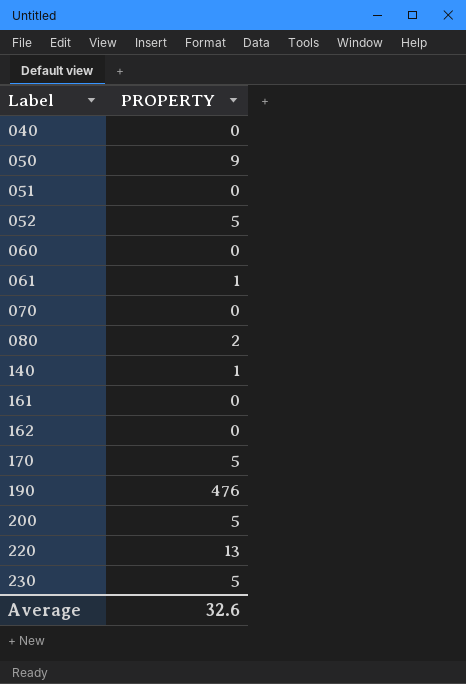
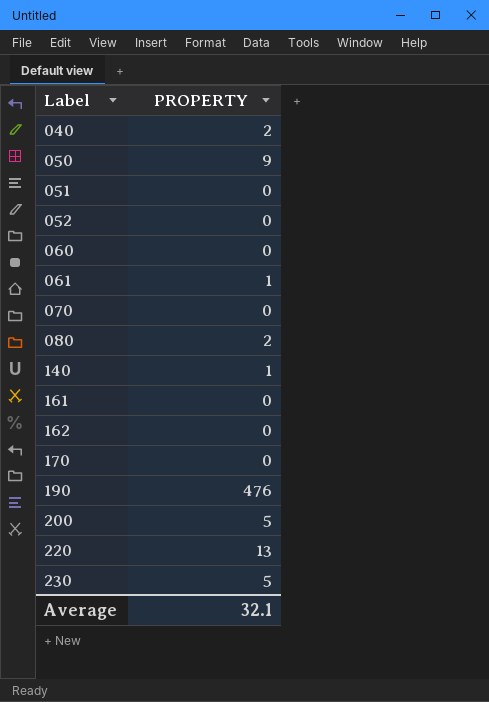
040 | PROPERTY: 0 -> 2
052 | PROPERTY: 5 -> 0
170 | PROPERTY: 5 -> 0
Average | PROPERTY: 32.6 -> 32.1

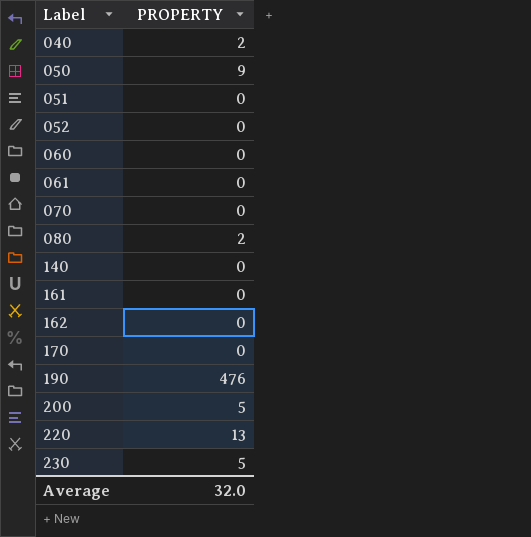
061 | PROPERTY: 1 -> 0
140 | PROPERTY: 1 -> 0
Average | PROPERTY: 32.1 -> 32.0

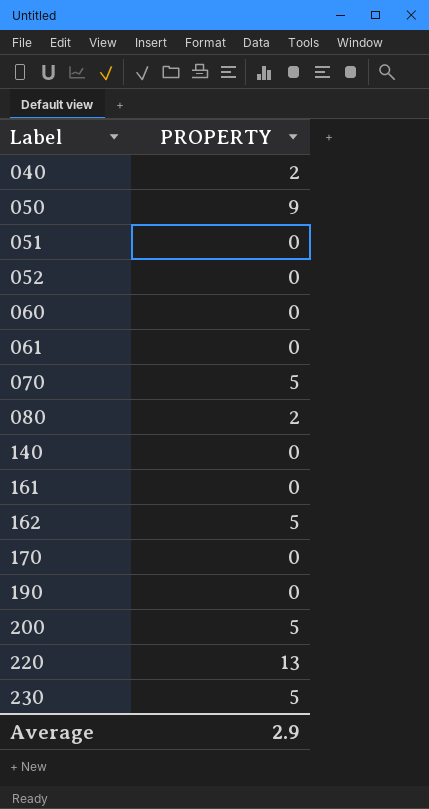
070 | PROPERTY: 0 -> 5
162 | PROPERTY: 0 -> 5
190 | PROPERTY: 476 -> 0
Average | PROPERTY: 32.0 -> 2.9

